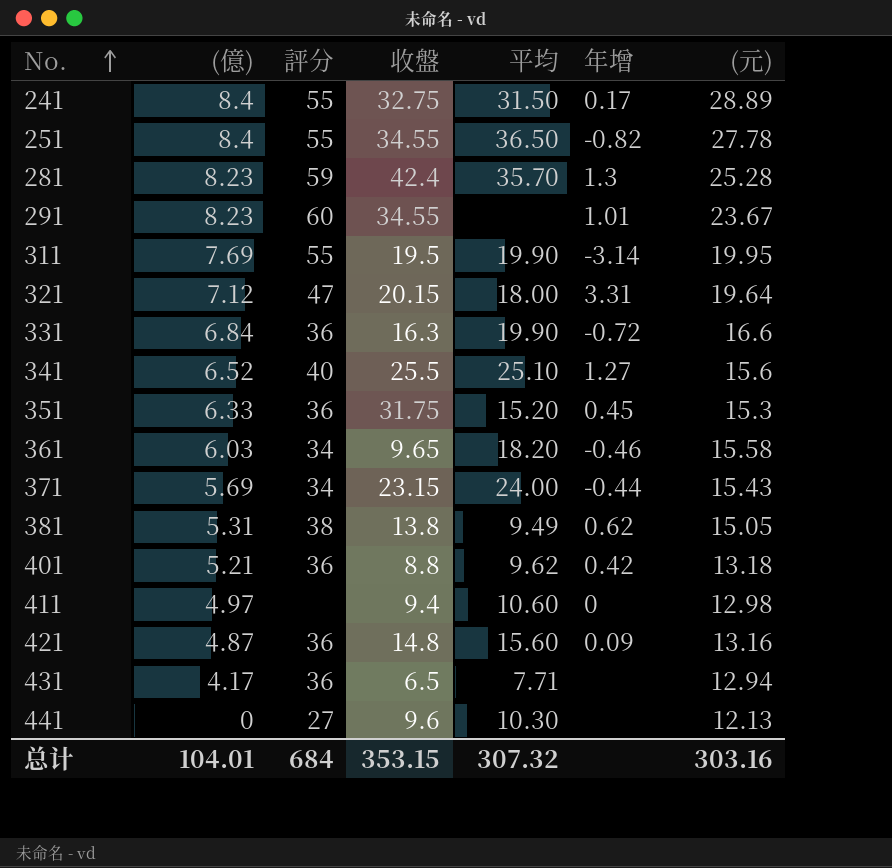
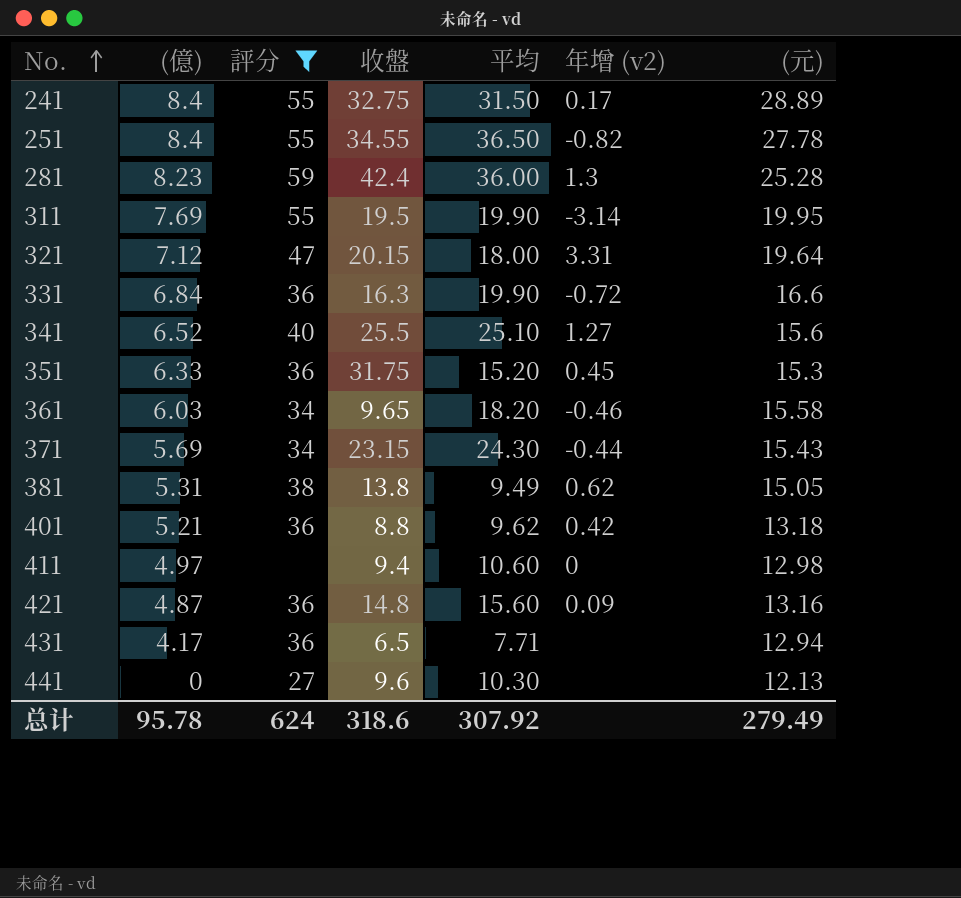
filter: none -> 評分 != 60
column name: 年增 -> 年增 (v2)
281 | 平均: 35.70 -> 36.00
371 | 平均: 24.00 -> 24.30
总计 | (億): 104.01 -> 95.78
总计 | 評分: 684 -> 624
总计 | 收盤: 353.15 -> 318.6
总计 | 平均: 307.32 -> 307.92
总计 | (元): 303.16 -> 279.49

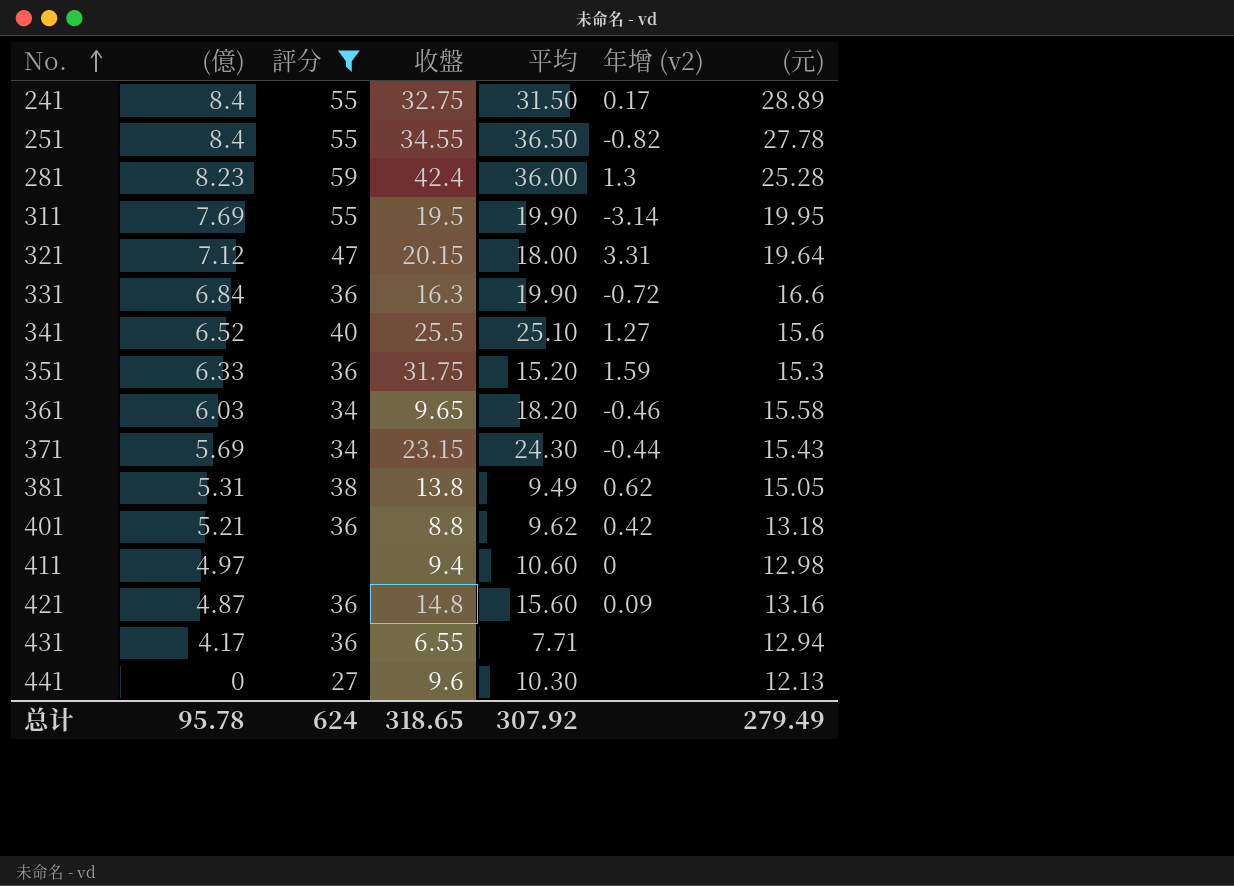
351 | 年增 (v2): 0.45 -> 1.59
431 | 收盤: 6.5 -> 6.55
总计 | 收盤: 318.6 -> 318.65

